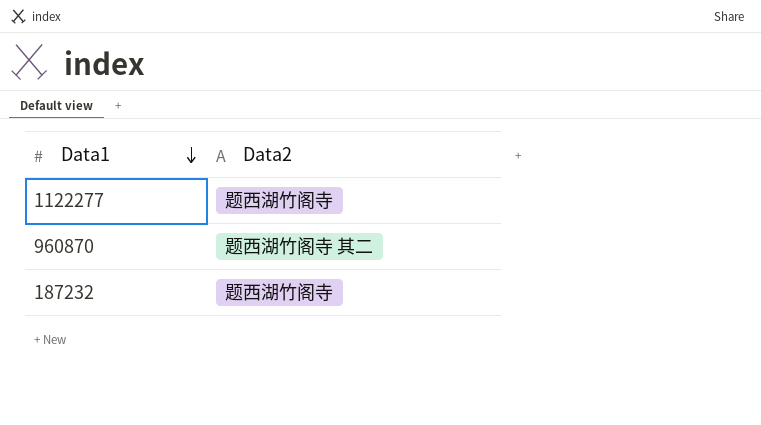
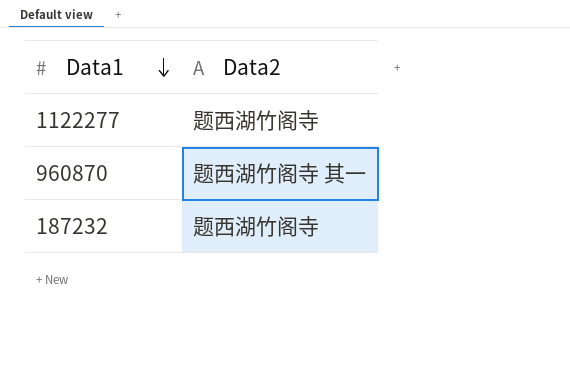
960870 | Data2: 题西湖竹阁寺 其二 -> 题西湖竹阁寺 其一

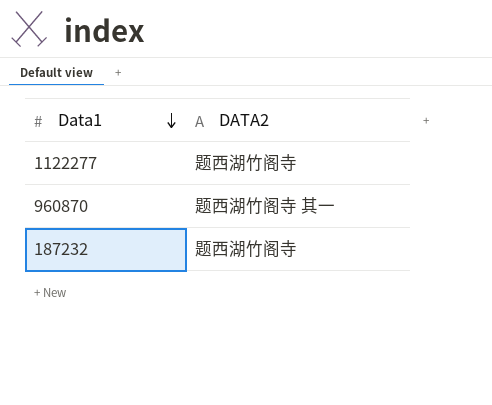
column name: Data2 -> DATA2

